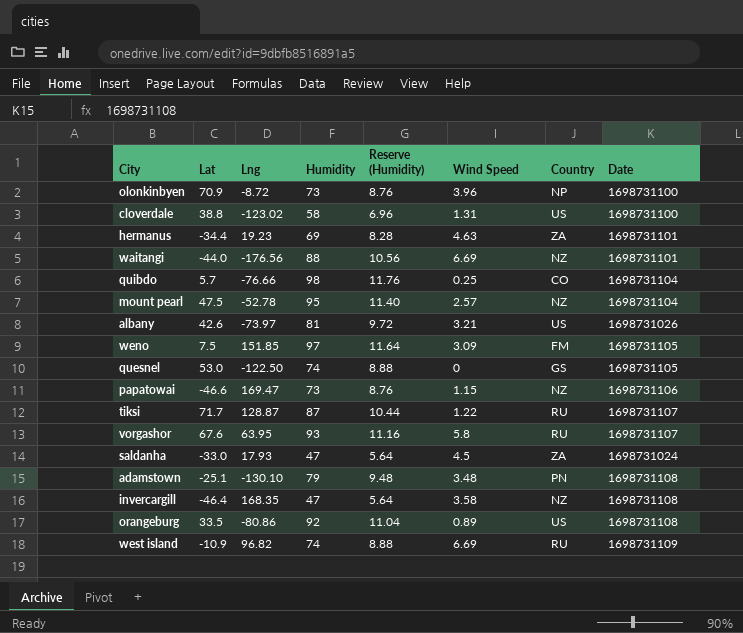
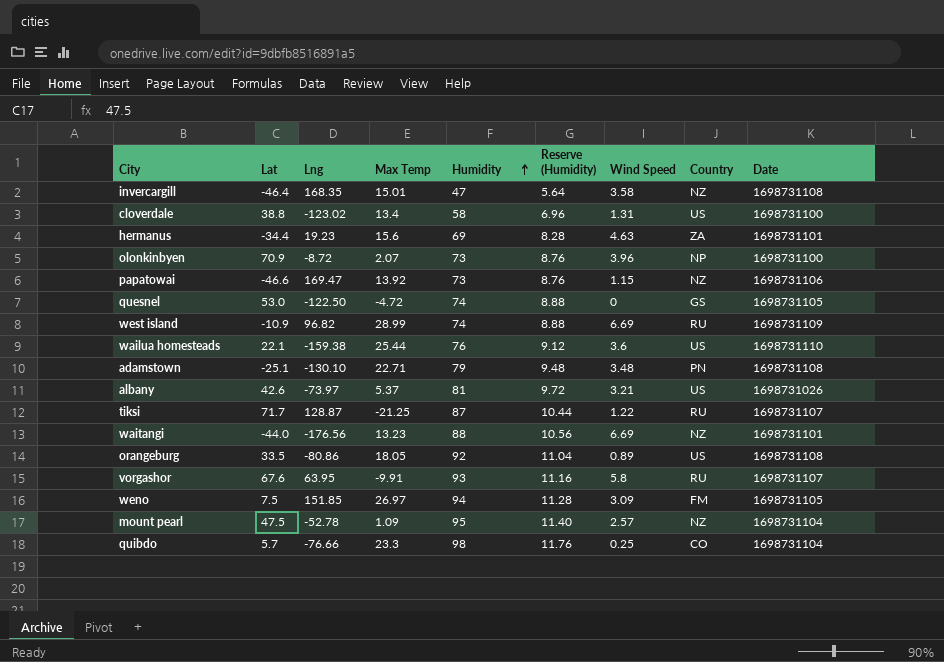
row order: none -> Humidity ascending
column Max Temp | position: none -> 4
row saldanha: -33.0 | 17.93 | 47 | 5.64 | 4.5 | ZA | 1698731024 -> none
row wailua homesteads: none -> 22.1 | -159.38 | 25.44 | 76 | 9.12 | 3.6 | US | 1698731110
weno | Humidity: 97 -> 94
weno | Reserve (Humidity): 11.64 -> 11.28

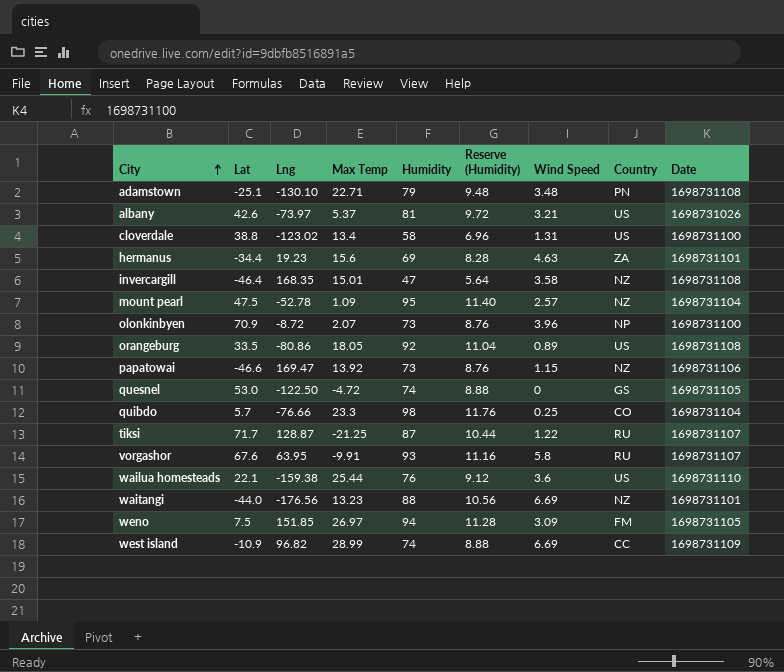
row order: Humidity ascending -> City ascending
west island | Country: RU -> CC

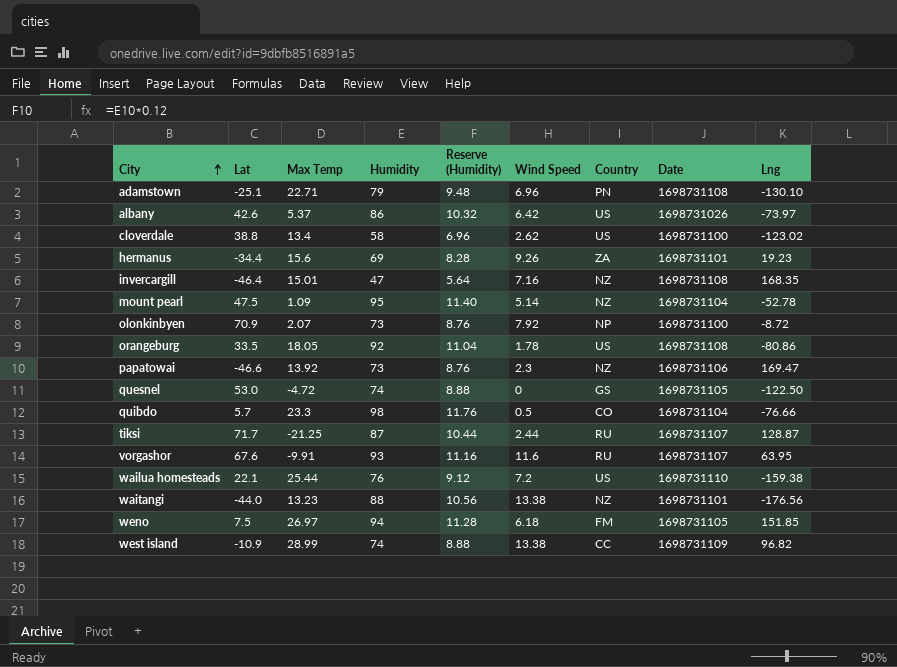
column Lng | position: 3 -> 9
adamstown | Wind Speed: 3.48 -> 6.96
albany | Humidity: 81 -> 86
albany | Reserve (Humidity): 9.72 -> 10.32
albany | Wind Speed: 3.21 -> 6.42
cloverdale | Wind Speed: 1.31 -> 2.62
hermanus | Wind Speed: 4.63 -> 9.26
invercargill | Wind Speed: 3.58 -> 7.16
mount pearl | Wind Speed: 2.57 -> 5.14
olonkinbyen | Wind Speed: 3.96 -> 7.92
orangeburg | Wind Speed: 0.89 -> 1.78
papatowai | Wind Speed: 1.15 -> 2.3
quibdo | Wind Speed: 0.25 -> 0.5
tiksi | Wind Speed: 1.22 -> 2.44
vorgashor | Wind Speed: 5.8 -> 11.6
wailua homesteads | Wind Speed: 3.6 -> 7.2
waitangi | Wind Speed: 6.69 -> 13.38
weno | Wind Speed: 3.09 -> 6.18
west island | Wind Speed: 6.69 -> 13.38

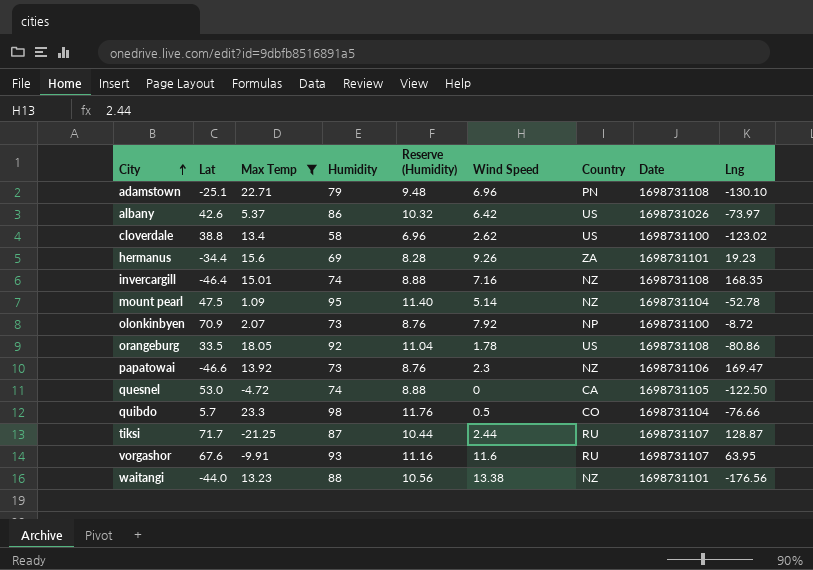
filter: none -> Max Temp <= 23.3
invercargill | Humidity: 47 -> 74
invercargill | Reserve (Humidity): 5.64 -> 8.88
quesnel | Country: GS -> CA

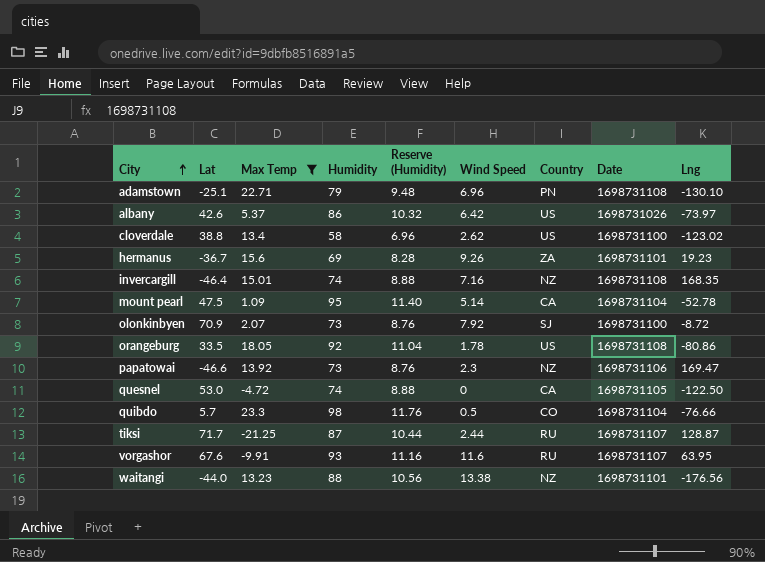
hermanus | Lat: -34.4 -> -36.7
mount pearl | Country: NZ -> CA
olonkinbyen | Country: NP -> SJ

